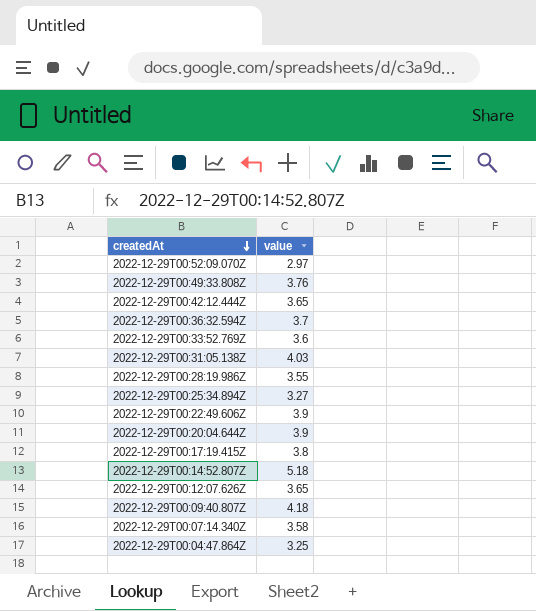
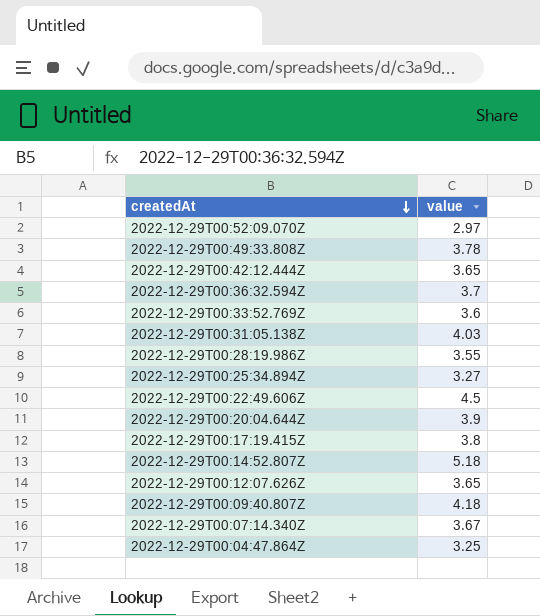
2022-12-29T00:49:33.808Z | value: 3.76 -> 3.78
2022-12-29T00:22:49.606Z | value: 3.9 -> 4.5
2022-12-29T00:07:14.340Z | value: 3.58 -> 3.67

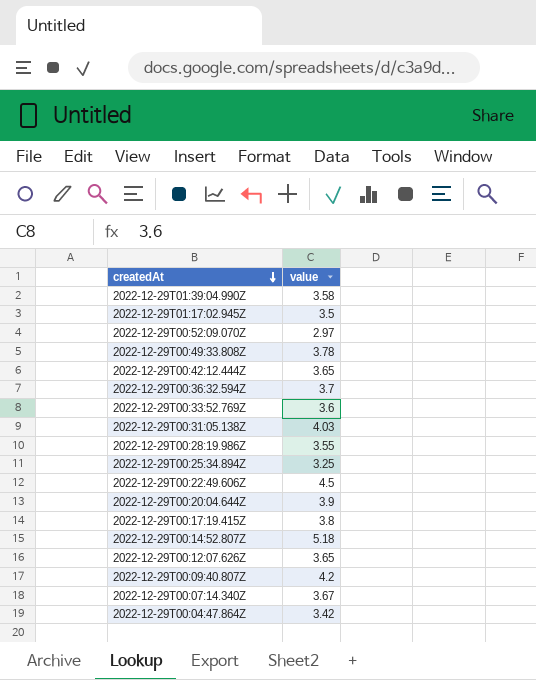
row 2022-12-29T01:39:04.990Z: none -> 3.58
row 2022-12-29T01:17:02.945Z: none -> 3.5
2022-12-29T00:25:34.894Z | value: 3.27 -> 3.25
2022-12-29T00:09:40.807Z | value: 4.18 -> 4.2
2022-12-29T00:04:47.864Z | value: 3.25 -> 3.42

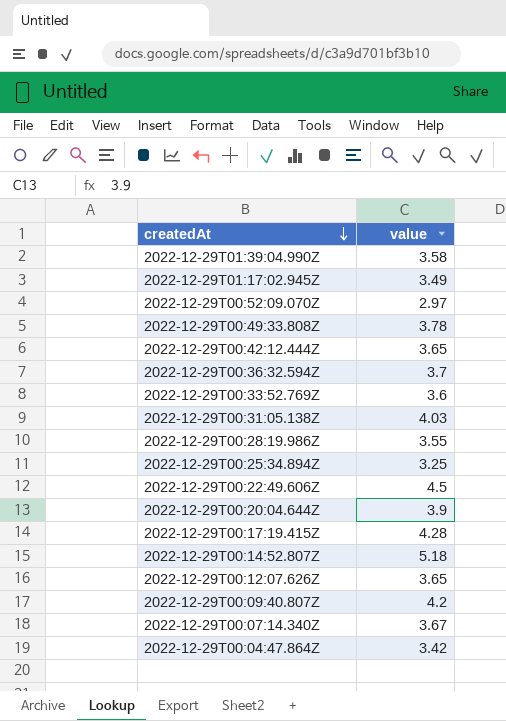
2022-12-29T01:17:02.945Z | value: 3.5 -> 3.49
2022-12-29T00:17:19.415Z | value: 3.8 -> 4.28

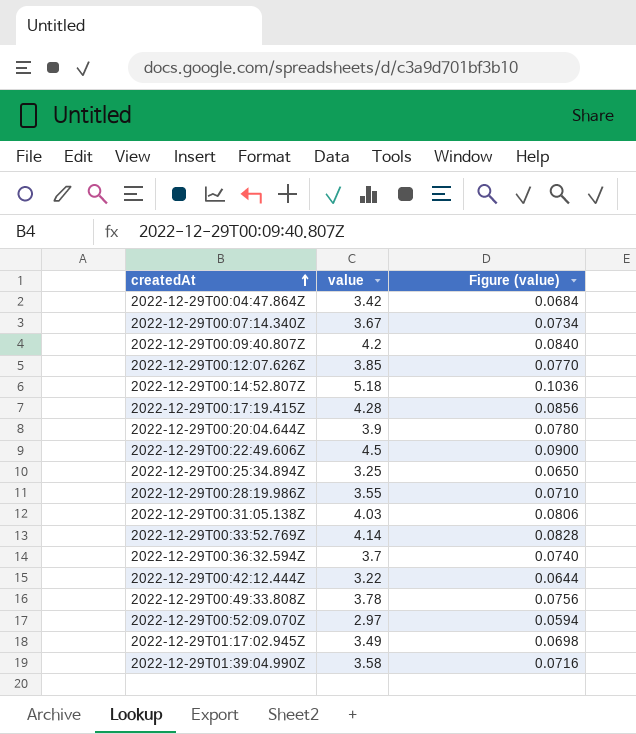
row order: createdAt descending -> createdAt ascending
column Figure (value) | formula: none -> [value] * 0.02
2022-12-29T00:12:07.626Z | value: 3.65 -> 3.85
2022-12-29T00:33:52.769Z | value: 3.6 -> 4.14
2022-12-29T00:42:12.444Z | value: 3.65 -> 3.22

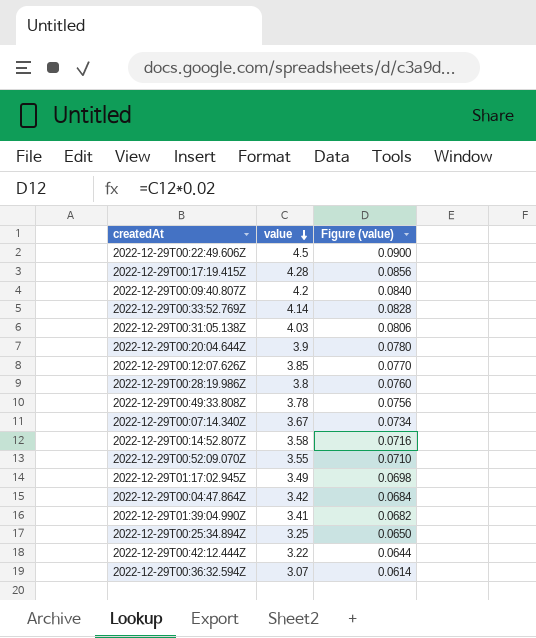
row order: createdAt ascending -> value descending
2022-12-29T00:28:19.986Z | value: 3.55 -> 3.8
2022-12-29T00:28:19.986Z | Figure (value): 0.0710 -> 0.0760
2022-12-29T00:14:52.807Z | value: 5.18 -> 3.58
2022-12-29T00:14:52.807Z | Figure (value): 0.1036 -> 0.0716
2022-12-29T00:52:09.070Z | value: 2.97 -> 3.55
2022-12-29T00:52:09.070Z | Figure (value): 0.0594 -> 0.0710
2022-12-29T01:39:04.990Z | value: 3.58 -> 3.41
2022-12-29T01:39:04.990Z | Figure (value): 0.0716 -> 0.0682
2022-12-29T00:36:32.594Z | value: 3.7 -> 3.07
2022-12-29T00:36:32.594Z | Figure (value): 0.0740 -> 0.0614

